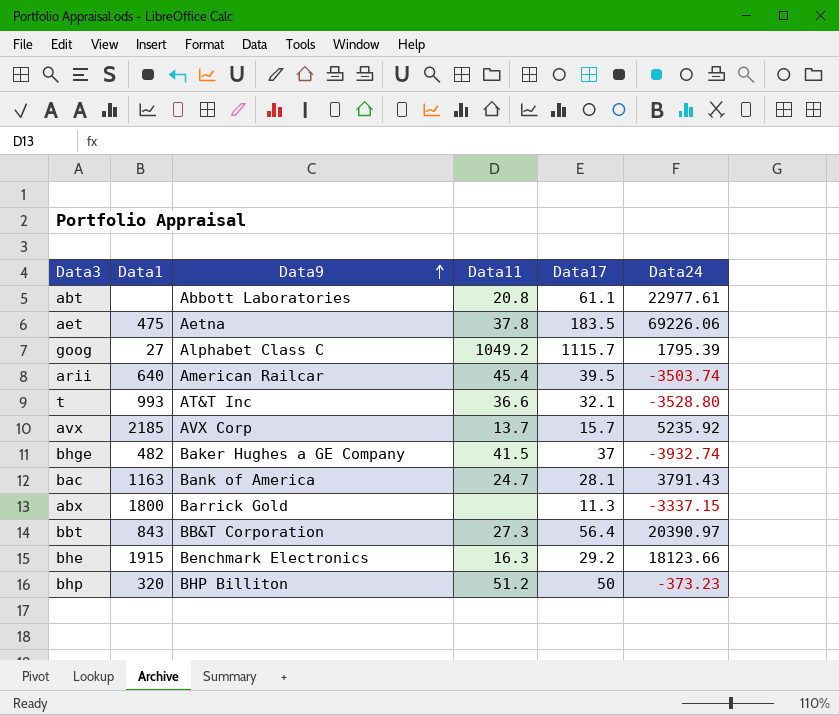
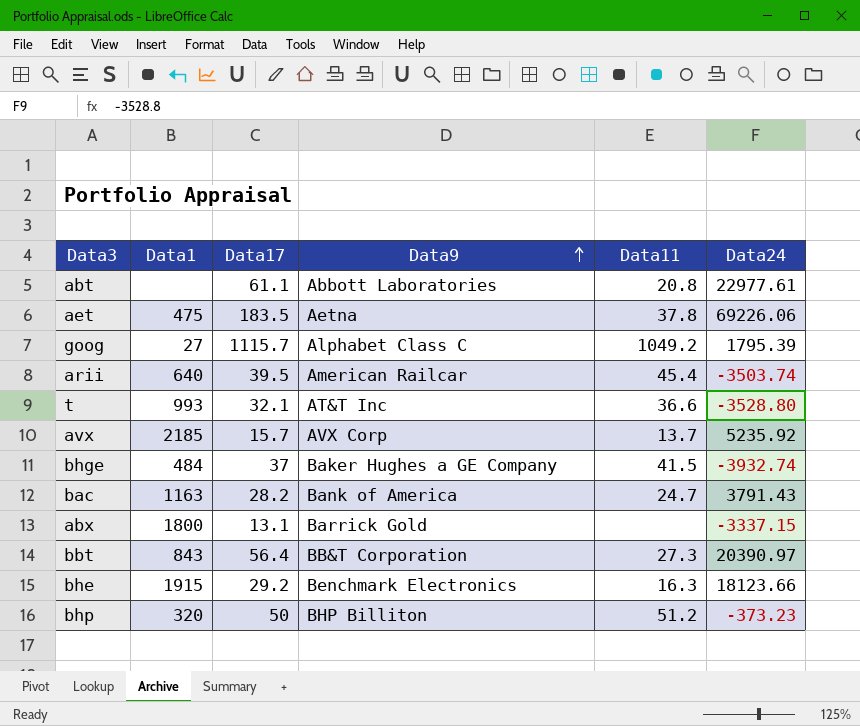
column Data17 | position: 5 -> 3
bhge | Data1: 482 -> 484
bac | Data17: 28.1 -> 28.2
abx | Data17: 11.3 -> 13.1

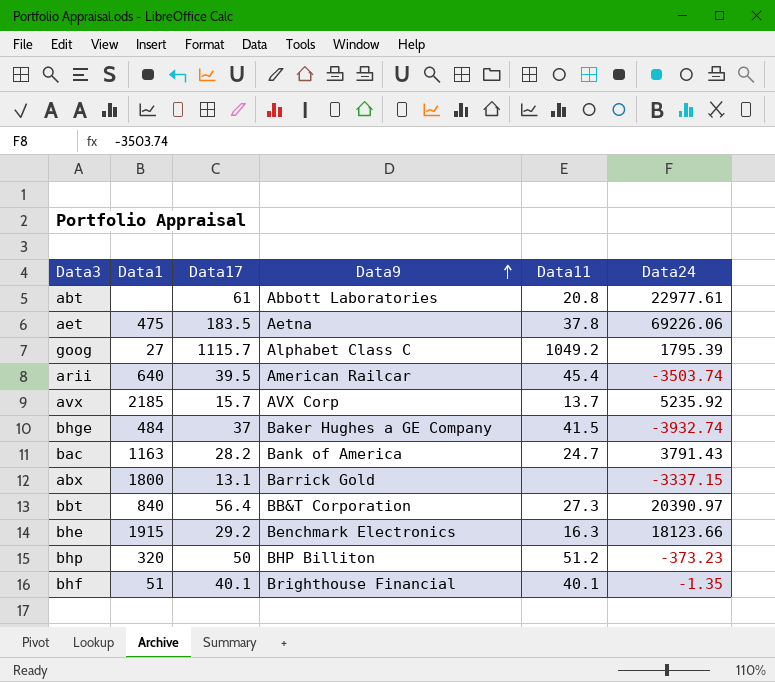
row t: 993 | 32.1 | AT&T Inc | 36.6 | -3528.80 -> none
abt | Data17: 61.1 -> 61
bbt | Data1: 843 -> 840
row bhf: none -> 51 | 40.1 | Brighthouse Financial | 40.1 | -1.35

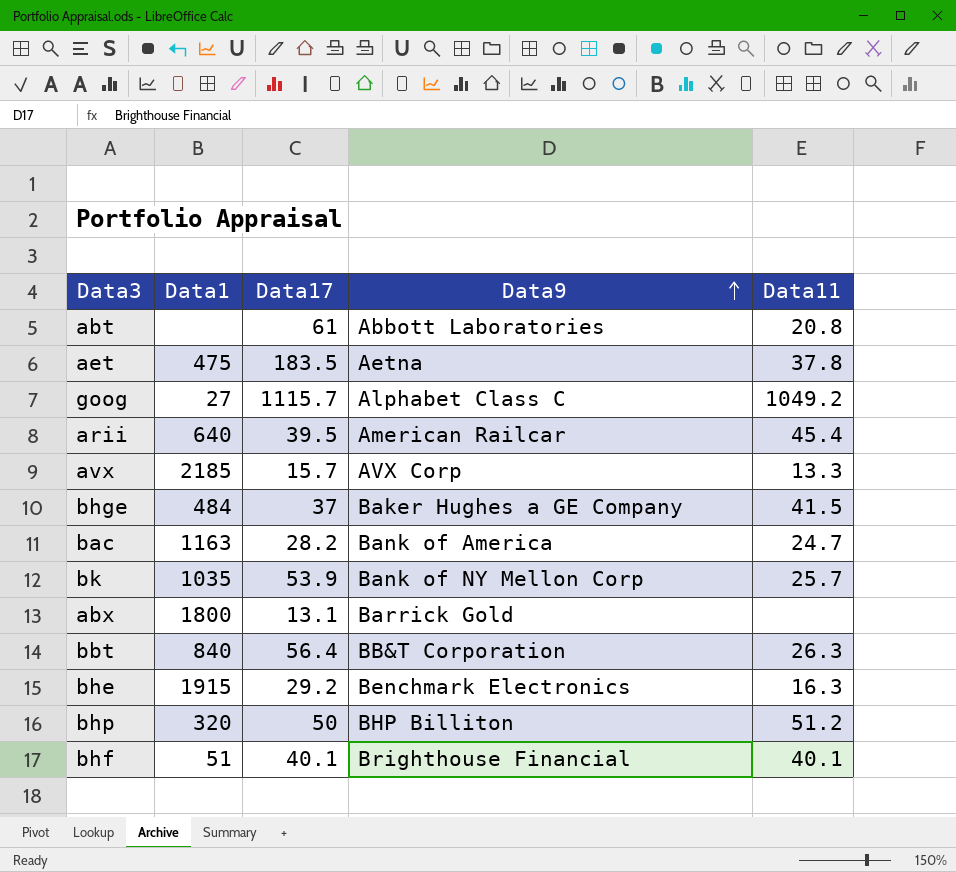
column Data24 | position: 6 -> none
avx | Data11: 13.7 -> 13.3
row bk: none -> 1035 | 53.9 | Bank of NY Mellon Corp | 25.7
bbt | Data11: 27.3 -> 26.3

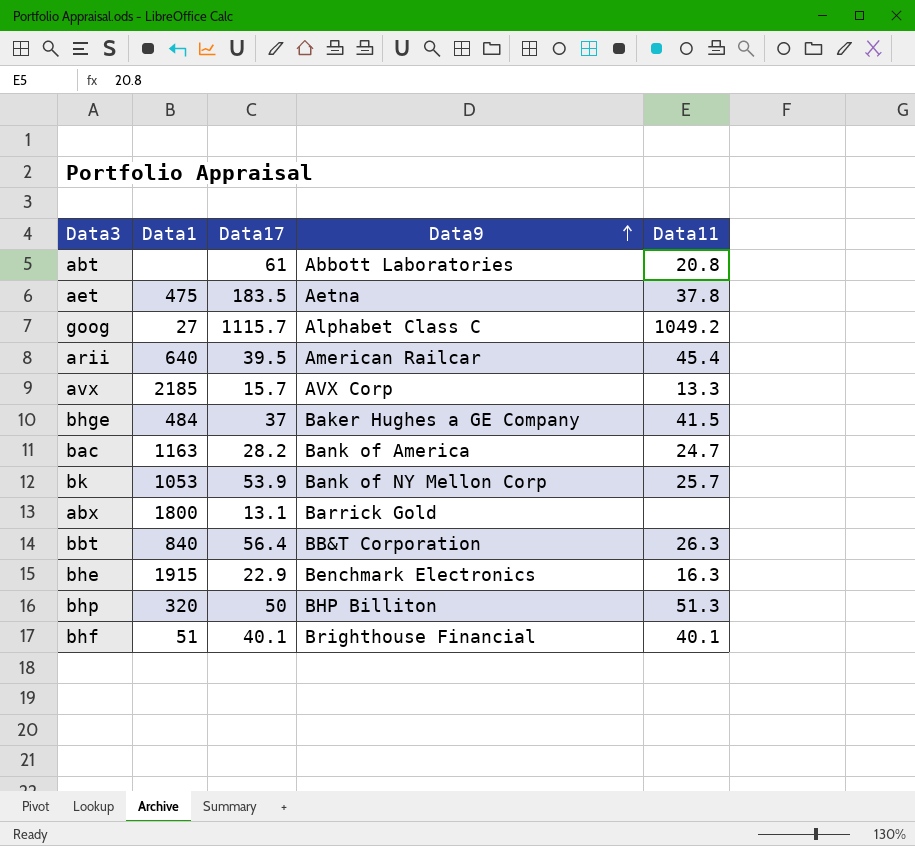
bk | Data1: 1035 -> 1053
bhe | Data17: 29.2 -> 22.9
bhp | Data11: 51.2 -> 51.3

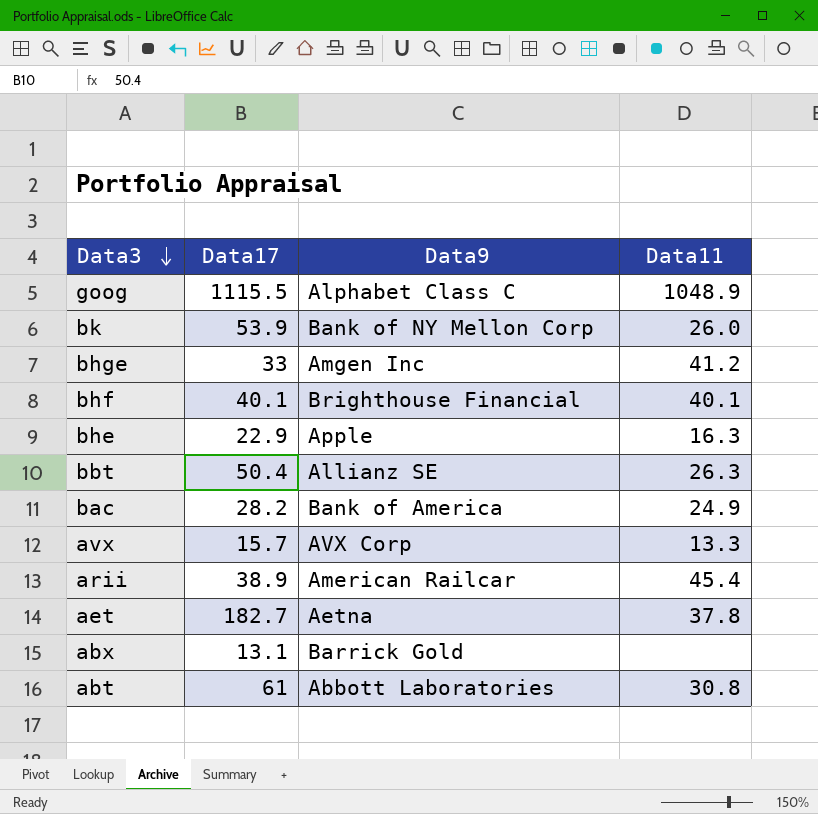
row order: Data9 ascending -> Data3 descending
column Data1 | position: 2 -> none
row bhp: 320 | 50 | BHP Billiton | 51.3 -> none
goog | Data17: 1115.7 -> 1115.5
goog | Data11: 1049.2 -> 1048.9
bk | Data11: 25.7 -> 26.0
bhge | Data17: 37 -> 33
bhge | Data9: Baker Hughes a GE Company -> Amgen Inc
bhge | Data11: 41.5 -> 41.2
bhe | Data9: Benchmark Electronics -> Apple
bbt | Data17: 56.4 -> 50.4
bbt | Data9: BB&T Corporation -> Allianz SE
bac | Data11: 24.7 -> 24.9
arii | Data17: 39.5 -> 38.9
aet | Data17: 183.5 -> 182.7
abt | Data11: 20.8 -> 30.8

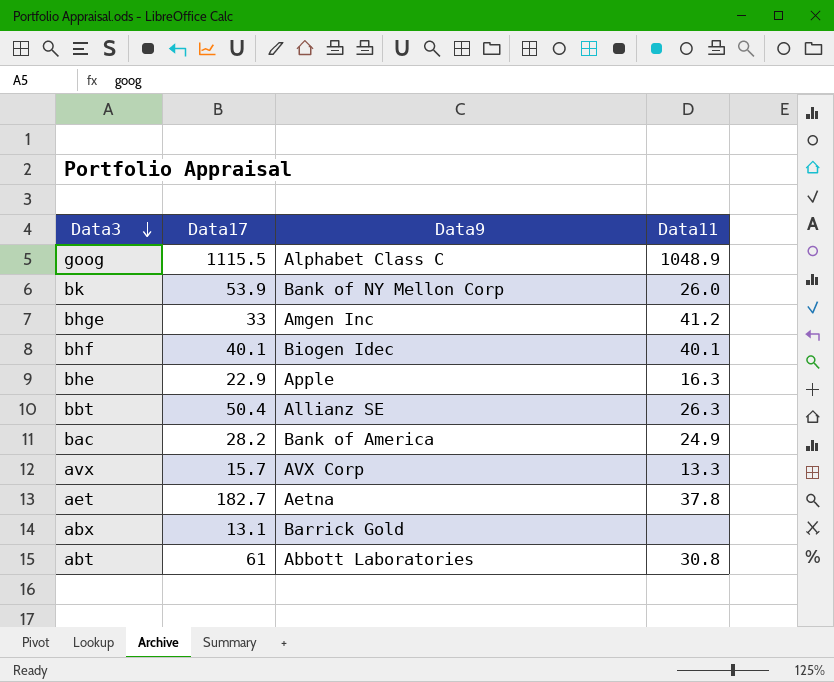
row arii: 38.9 | American Railcar | 45.4 -> none
bhf | Data9: Brighthouse Financial -> Biogen Idec

